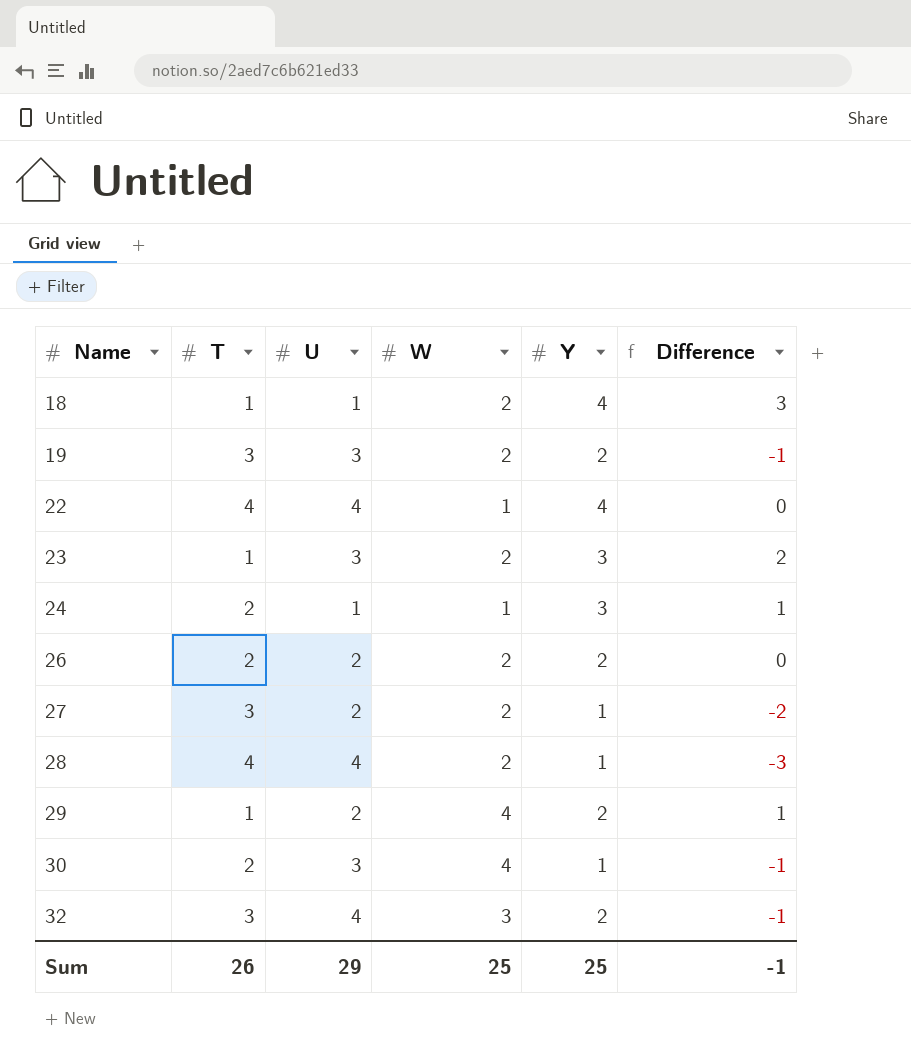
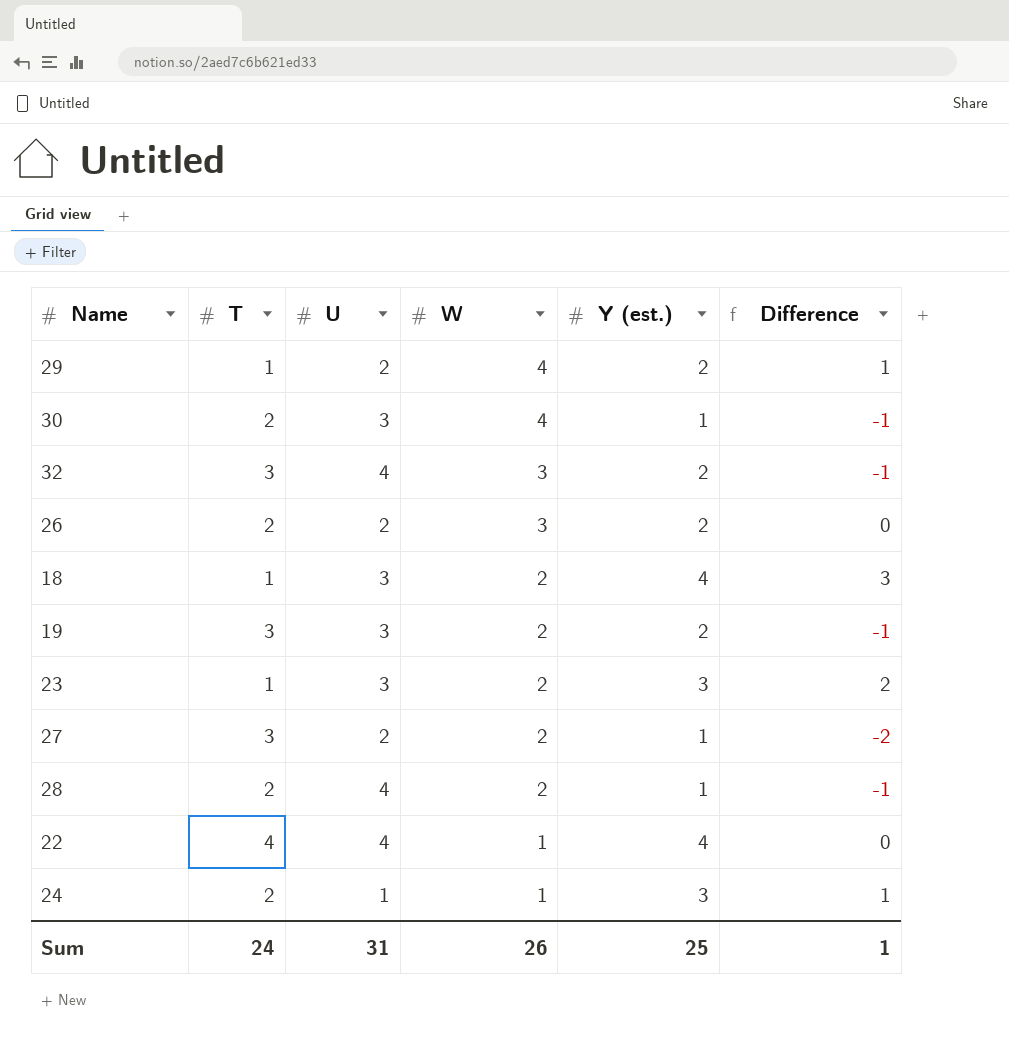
row order: Name ascending -> W descending
column name: Y -> Y (est.)
26 | W: 2 -> 3
18 | U: 1 -> 3
28 | T: 4 -> 2
28 | Difference: -3 -> -1
Sum | T: 26 -> 24
Sum | U: 29 -> 31
Sum | W: 25 -> 26
Sum | Difference: -1 -> 1

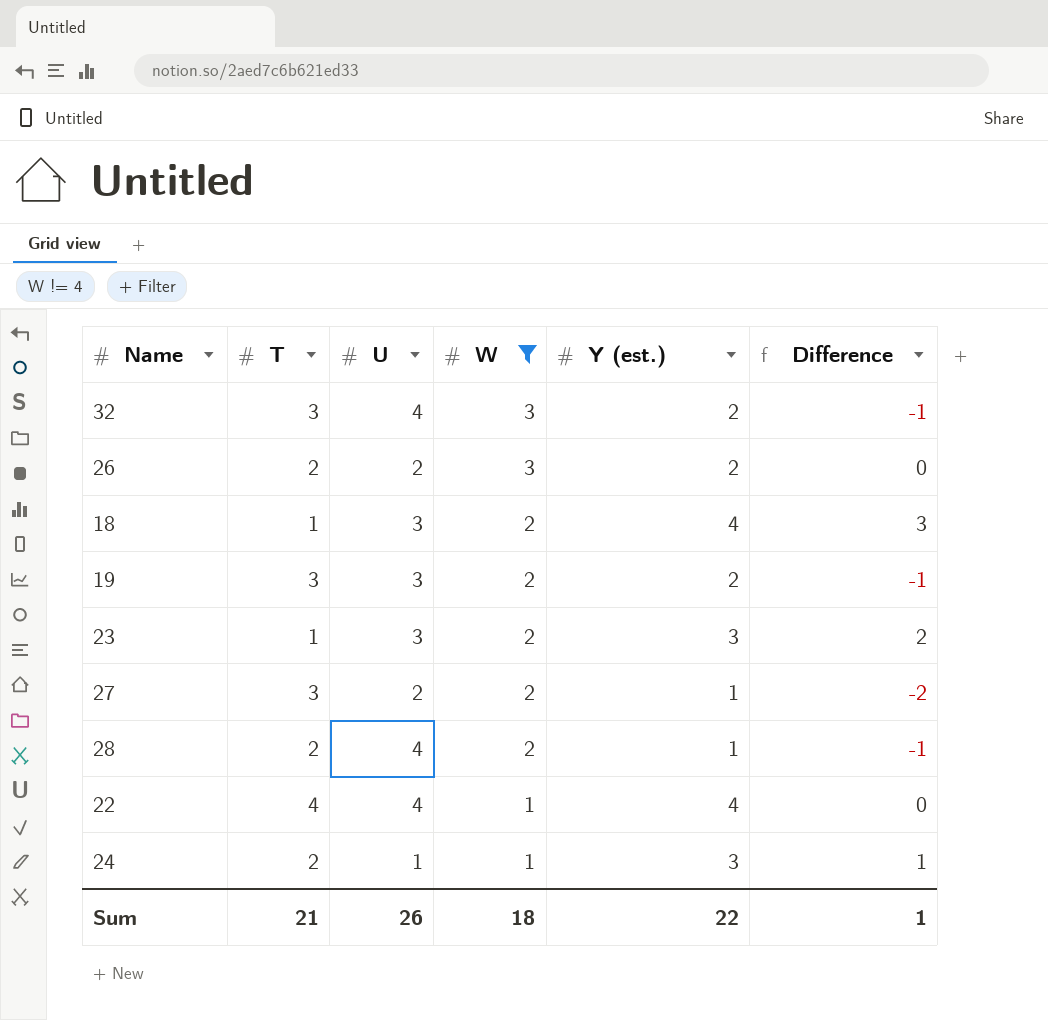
filter: none -> W != 4
Sum | T: 24 -> 21
Sum | U: 31 -> 26
Sum | W: 26 -> 18
Sum | Y (est.): 25 -> 22

